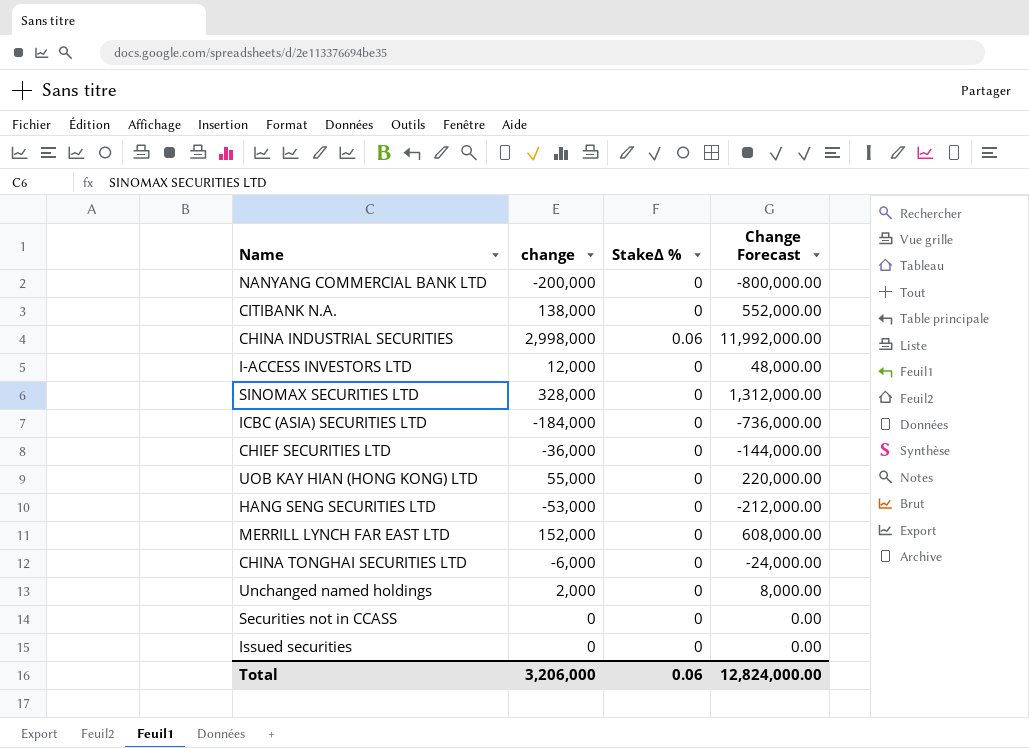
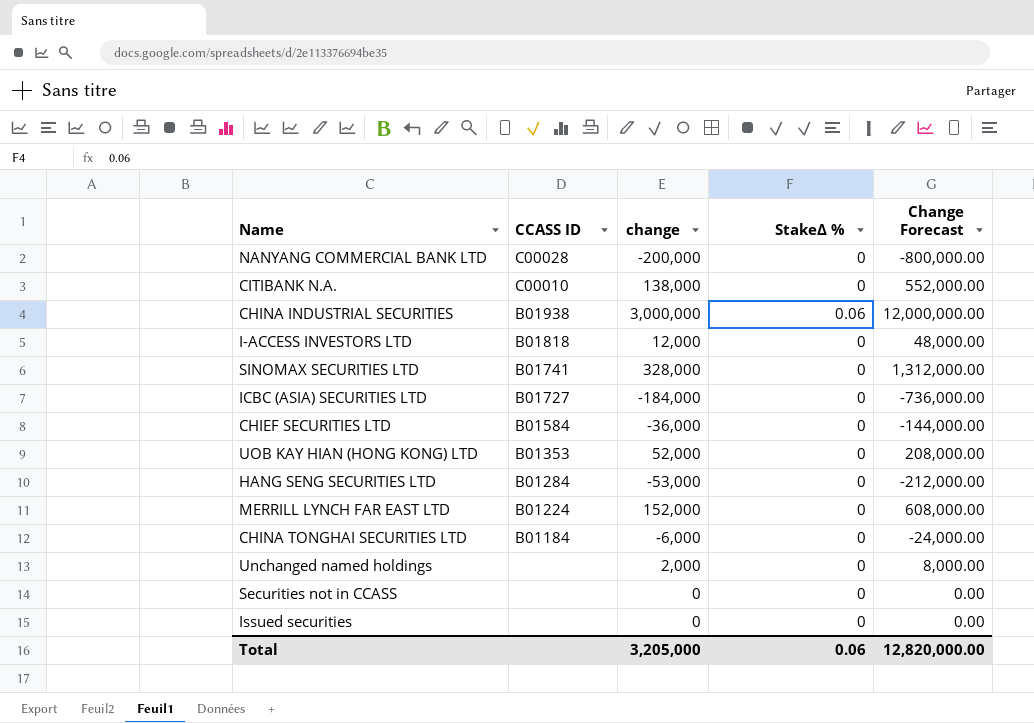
column CCASS ID | position: none -> 2
CHINA INDUSTRIAL SECURITIES | change: 2,998,000 -> 3,000,000
CHINA INDUSTRIAL SECURITIES | Change Forecast: 11,992,000.00 -> 12,000,000.00
UOB KAY HIAN (HONG KONG) LTD | change: 55,000 -> 52,000
UOB KAY HIAN (HONG KONG) LTD | Change Forecast: 220,000.00 -> 208,000.00
Total | change: 3,206,000 -> 3,205,000
Total | Change Forecast: 12,824,000.00 -> 12,820,000.00

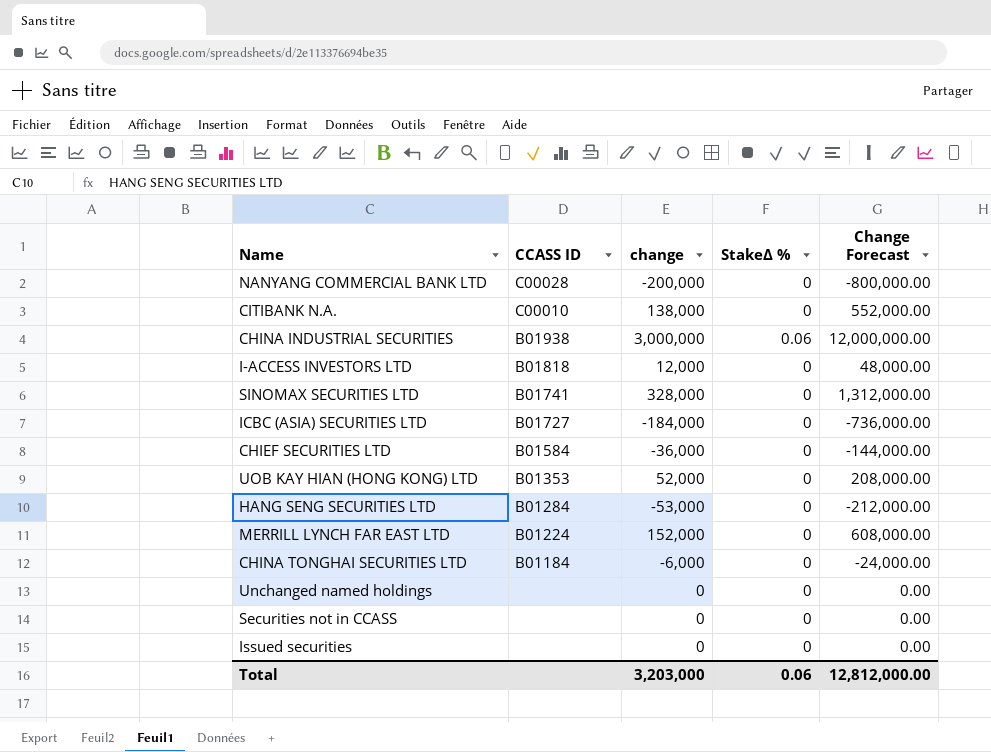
Unchanged named holdings | change: 2,000 -> 0
Unchanged named holdings | Change Forecast: 8,000.00 -> 0.00
Total | change: 3,205,000 -> 3,203,000
Total | Change Forecast: 12,820,000.00 -> 12,812,000.00

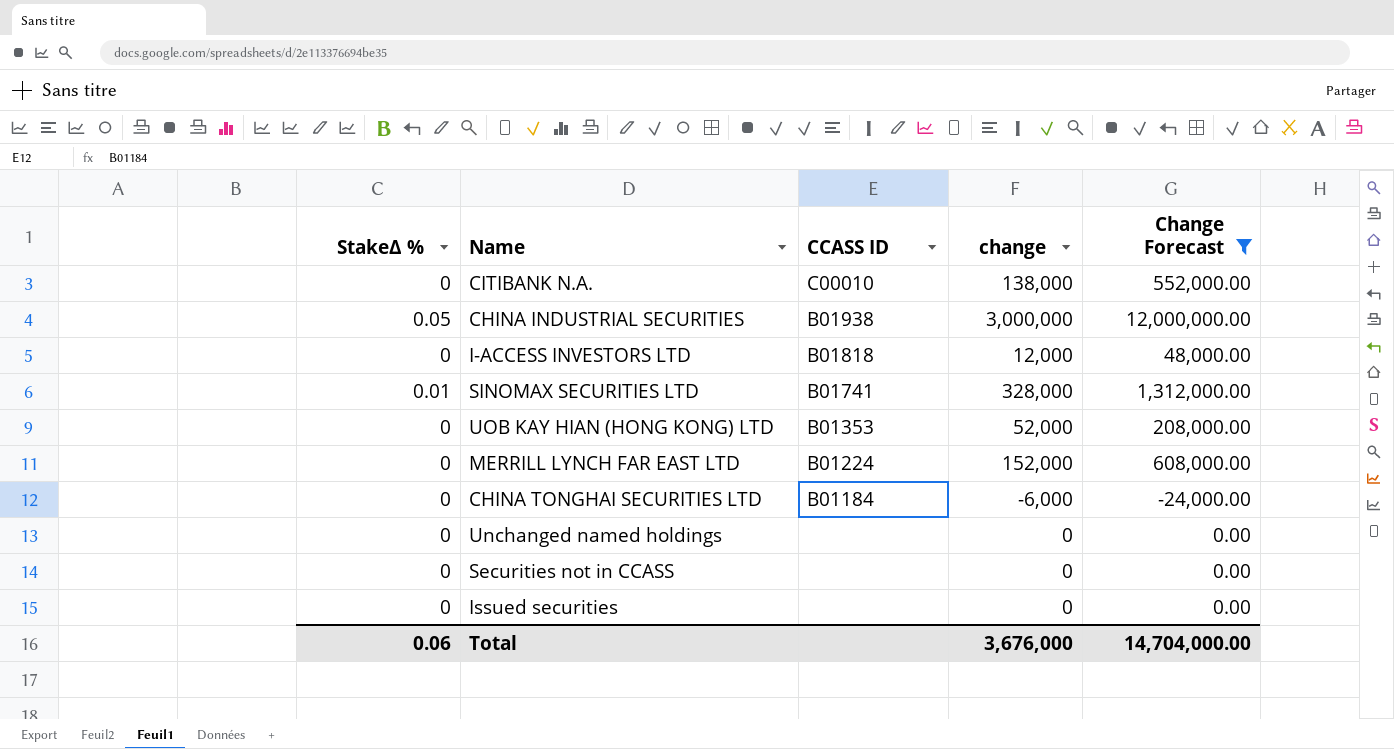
filter: none -> Change Forecast >= -24,000.00
column StakeΔ % | position: 4 -> 1
CHINA INDUSTRIAL SECURITIES | StakeΔ %: 0.06 -> 0.05
SINOMAX SECURITIES LTD | StakeΔ %: 0 -> 0.01
Total | change: 3,203,000 -> 3,676,000
Total | Change Forecast: 12,812,000.00 -> 14,704,000.00

